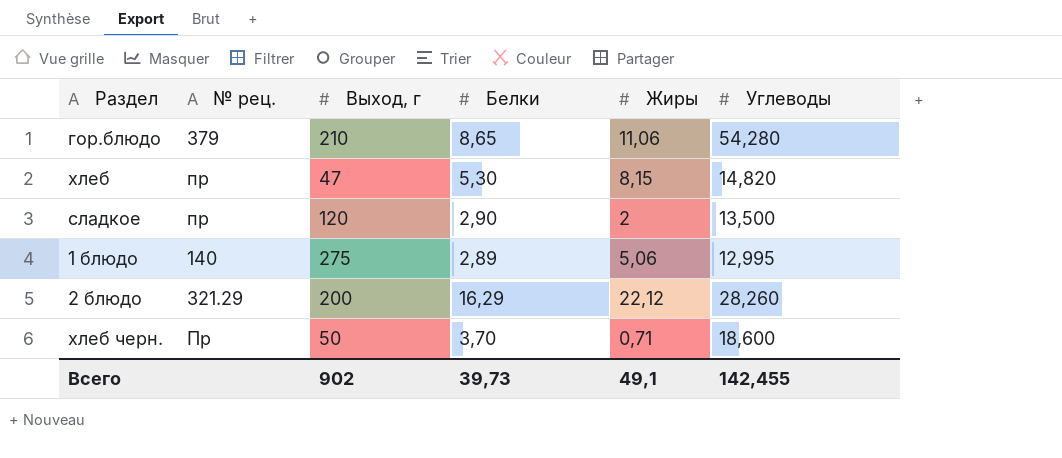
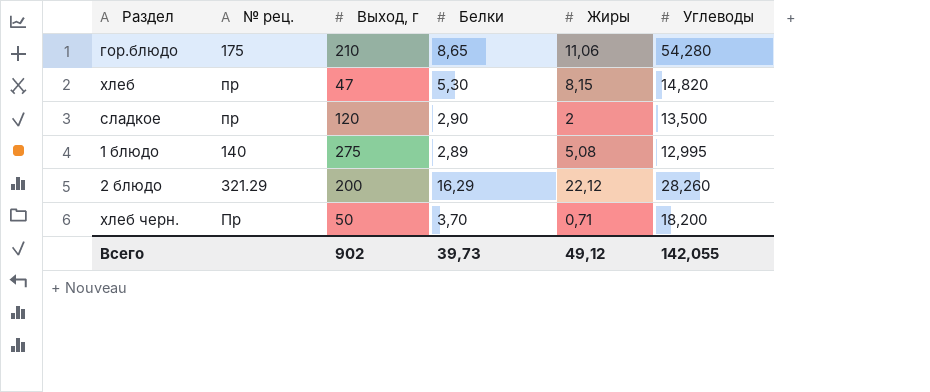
гор.блюдо | № рец.: 379 -> 175
1 блюдо | Жиры: 5,06 -> 5,08
хлеб черн. | Углеводы: 18,600 -> 18,200
Всего | Жиры: 49,1 -> 49,12
Всего | Углеводы: 142,455 -> 142,055

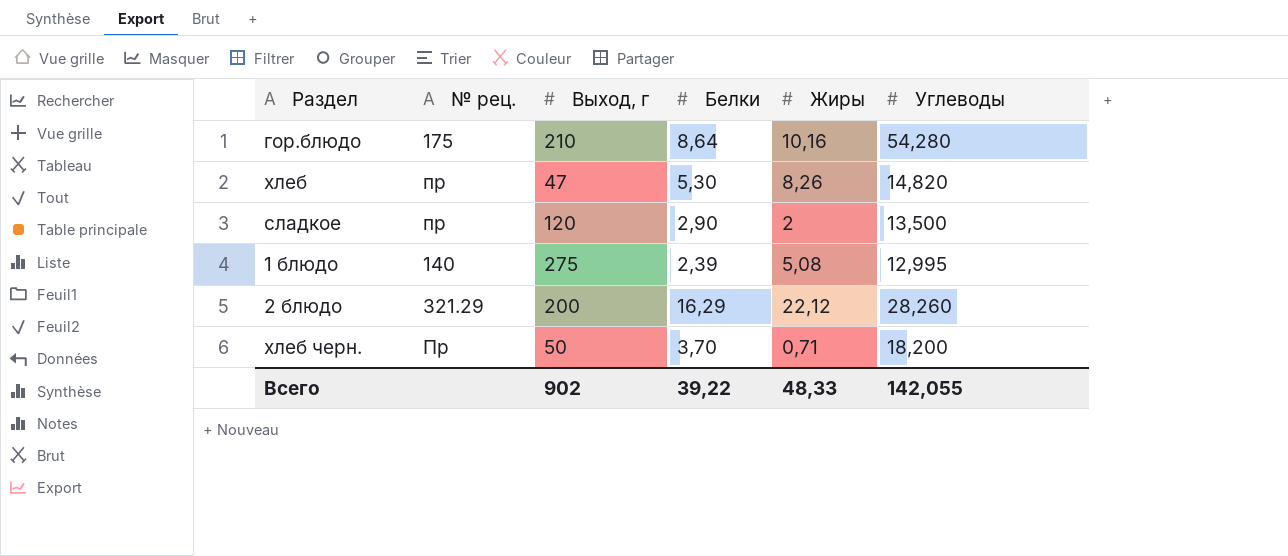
гор.блюдо | Белки: 8,65 -> 8,64
гор.блюдо | Жиры: 11,06 -> 10,16
хлеб | Жиры: 8,15 -> 8,26
1 блюдо | Белки: 2,89 -> 2,39
Всего | Белки: 39,73 -> 39,22
Всего | Жиры: 49,12 -> 48,33

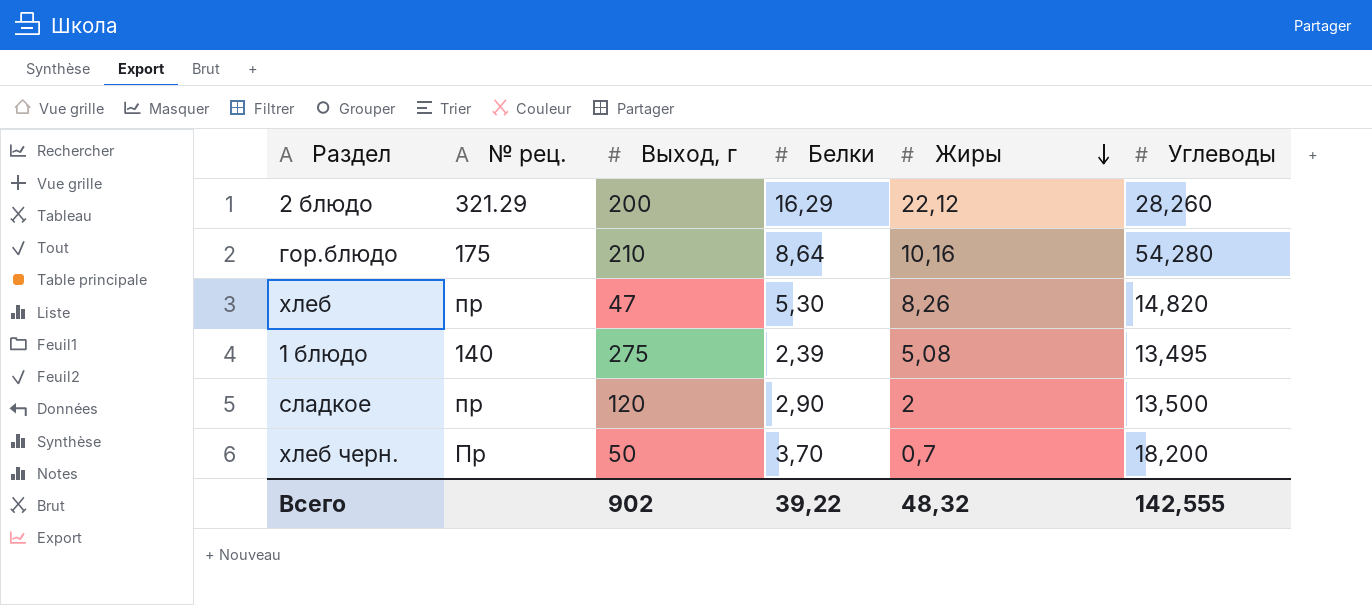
row order: none -> Жиры descending
1 блюдо | Углеводы: 12,995 -> 13,495
хлеб черн. | Жиры: 0,71 -> 0,7
Всего | Жиры: 48,33 -> 48,32
Всего | Углеводы: 142,055 -> 142,555

